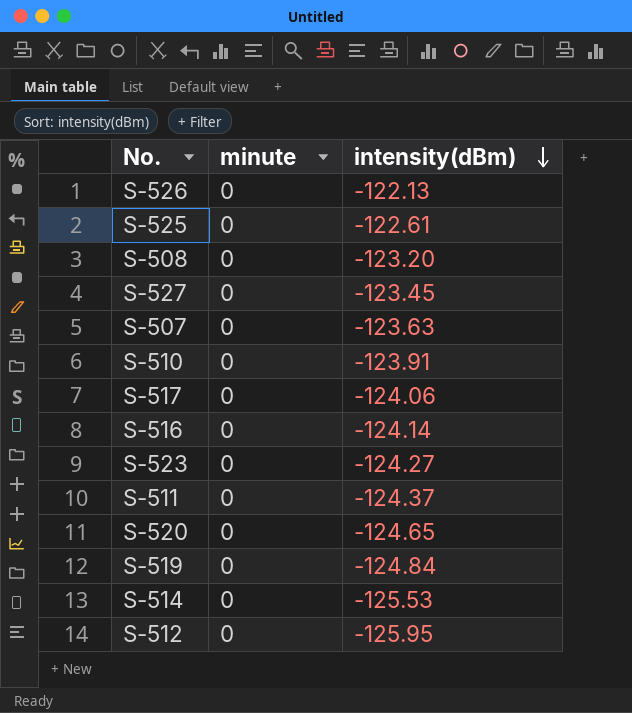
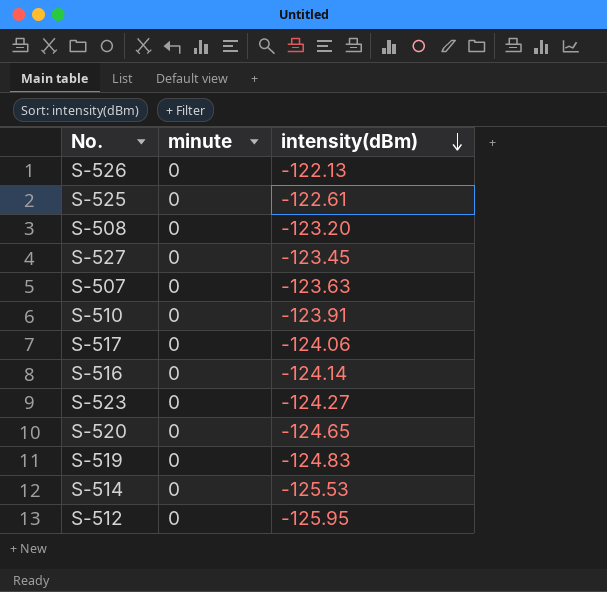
row S-511: 0 | -124.37 -> none
S-519 | intensity(dBm): -124.84 -> -124.83

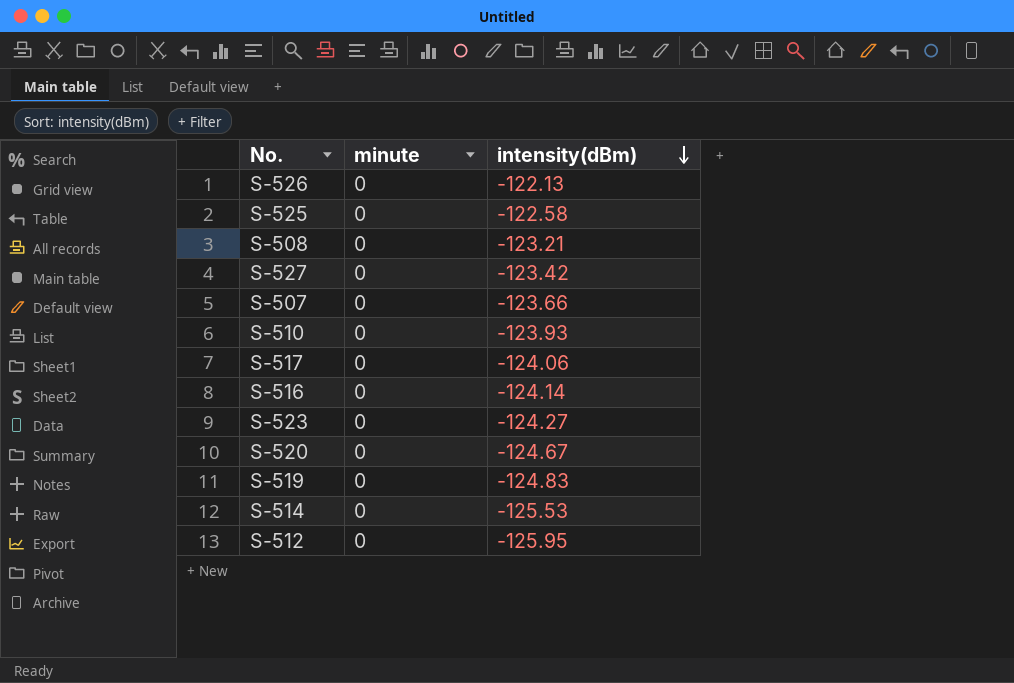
S-525 | intensity(dBm): -122.61 -> -122.58
S-508 | intensity(dBm): -123.20 -> -123.21
S-527 | intensity(dBm): -123.45 -> -123.42
S-507 | intensity(dBm): -123.63 -> -123.66
S-510 | intensity(dBm): -123.91 -> -123.93
S-520 | intensity(dBm): -124.65 -> -124.67

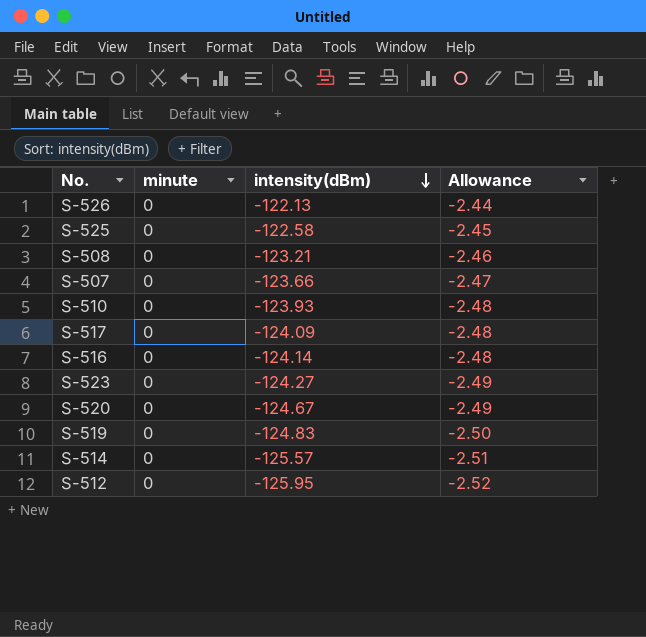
column Allowance | formula: none -> [intensity(dBm)] * 0.02
row S-527: 0 | -123.42 -> none
S-517 | intensity(dBm): -124.06 -> -124.09
S-514 | intensity(dBm): -125.53 -> -125.57

